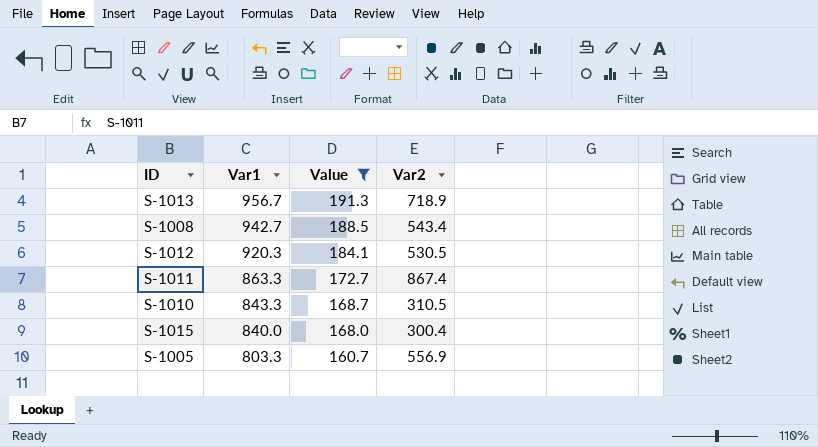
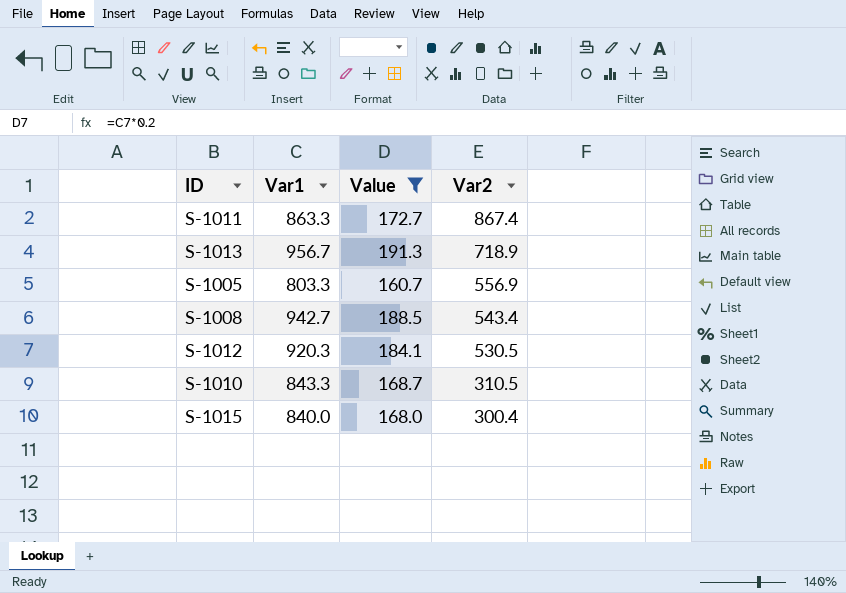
row order: Var1 descending -> Var2 descending

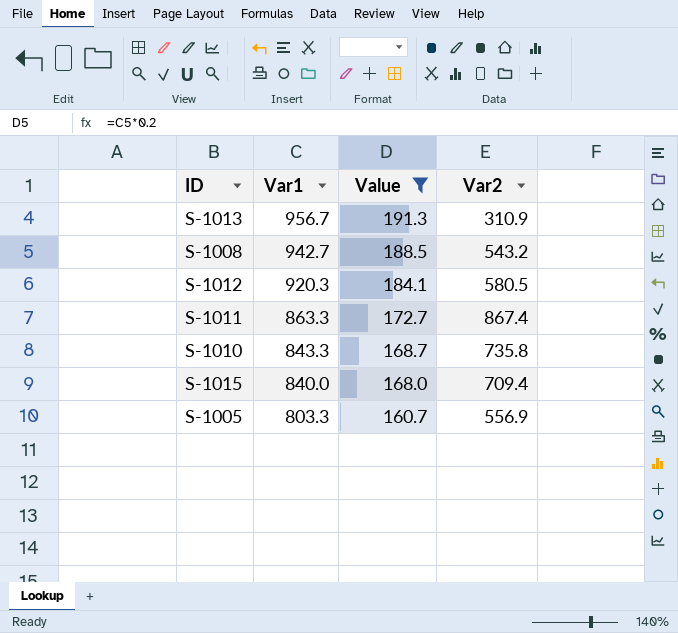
row order: Var2 descending -> Var1 descending
S-1013 | Var2: 718.9 -> 310.9
S-1008 | Var2: 543.4 -> 543.2
S-1012 | Var2: 530.5 -> 580.5
S-1010 | Var2: 310.5 -> 735.8
S-1015 | Var2: 300.4 -> 709.4

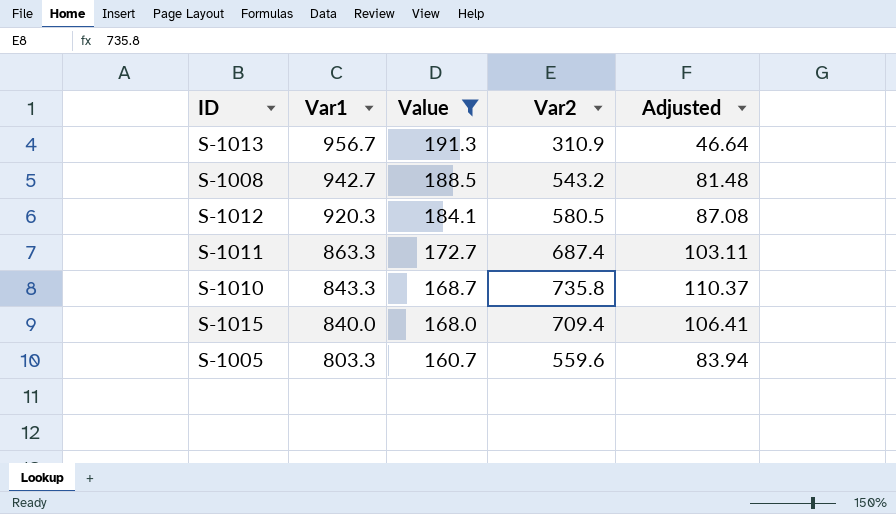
column Adjusted | formula: none -> [Var2] * 0.15
S-1011 | Var2: 867.4 -> 687.4
S-1005 | Var2: 556.9 -> 559.6

